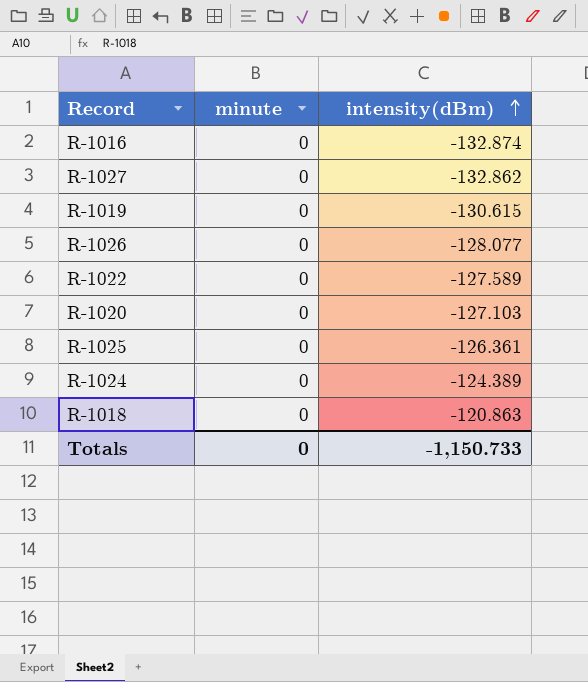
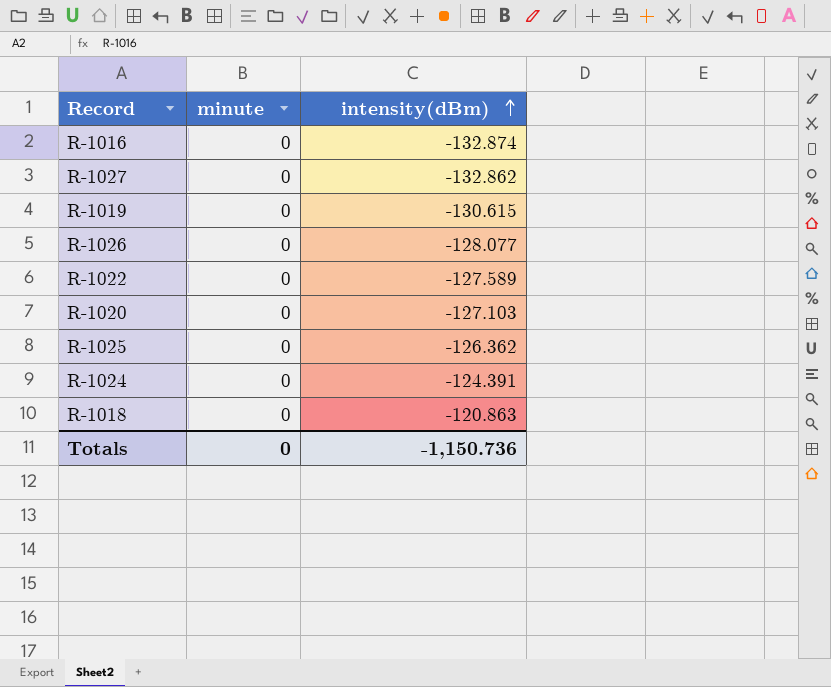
R-1025 | intensity(dBm): -126.361 -> -126.362
R-1024 | intensity(dBm): -124.389 -> -124.391
Totals | intensity(dBm): -1,150.733 -> -1,150.736

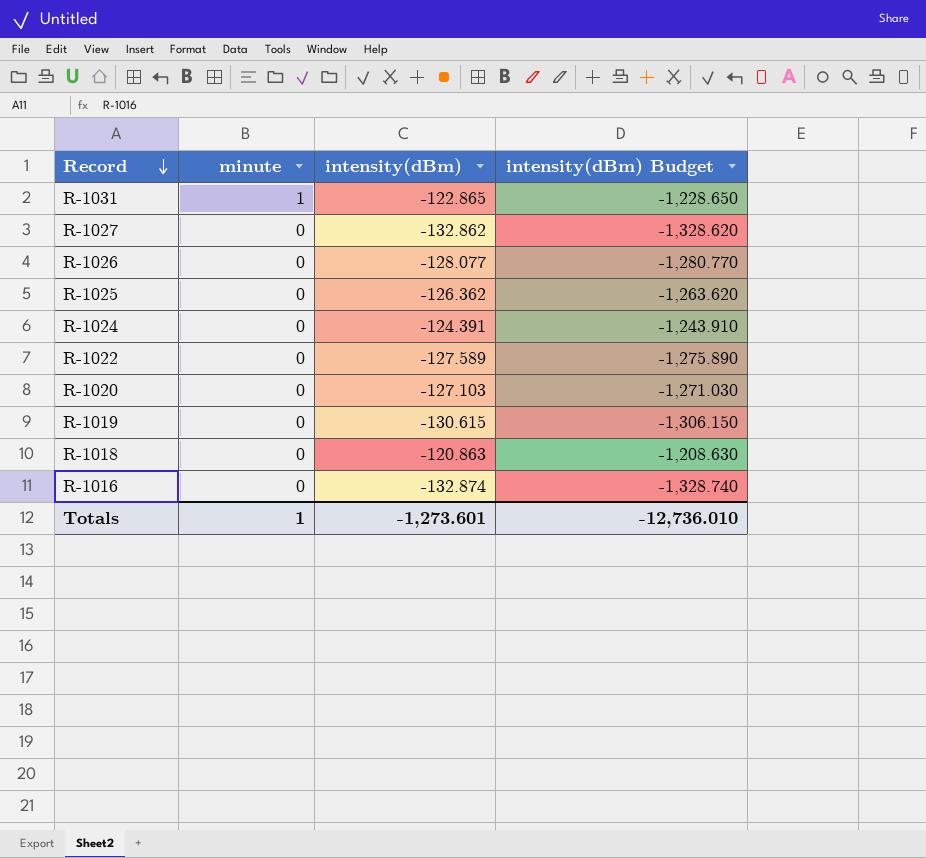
row order: intensity(dBm) ascending -> Record descending
column intensity(dBm) Budget | formula: none -> [intensity(dBm)] * 10
row R-1031: none -> 1 | -122.865 | -1,228.650
Totals | minute: 0 -> 1
Totals | intensity(dBm): -1,150.736 -> -1,273.601

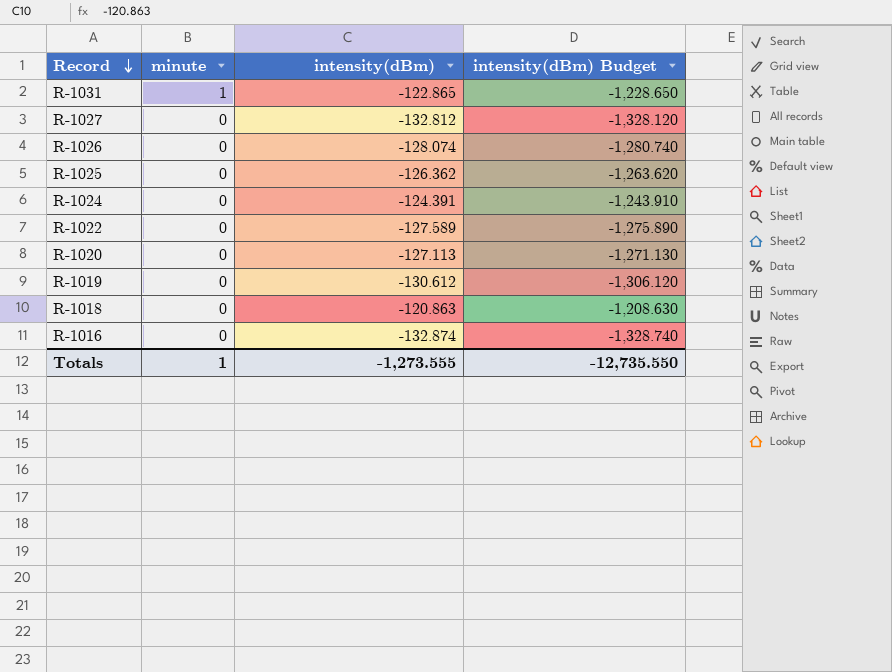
R-1027 | intensity(dBm): -132.862 -> -132.812
R-1027 | intensity(dBm) Budget: -1,328.620 -> -1,328.120
R-1026 | intensity(dBm): -128.077 -> -128.074
R-1026 | intensity(dBm) Budget: -1,280.770 -> -1,280.740
R-1020 | intensity(dBm): -127.103 -> -127.113
R-1020 | intensity(dBm) Budget: -1,271.030 -> -1,271.130
R-1019 | intensity(dBm): -130.615 -> -130.612
R-1019 | intensity(dBm) Budget: -1,306.150 -> -1,306.120
Totals | intensity(dBm): -1,273.601 -> -1,273.555
Totals | intensity(dBm) Budget: -12,736.010 -> -12,735.550

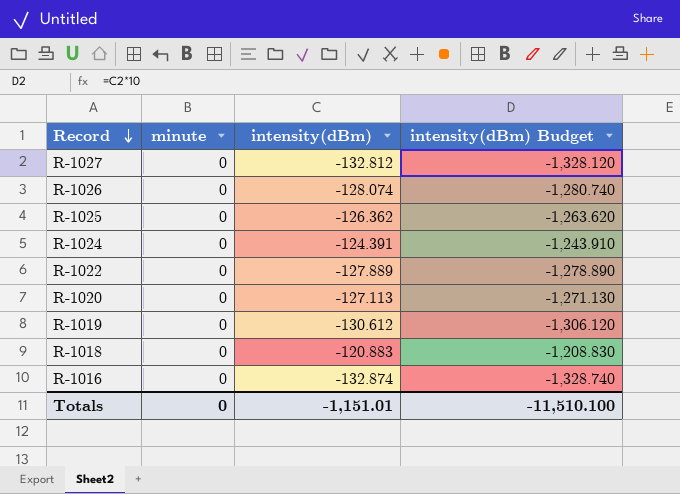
row R-1031: 1 | -122.865 | -1,228.650 -> none
R-1022 | intensity(dBm): -127.589 -> -127.889
R-1022 | intensity(dBm) Budget: -1,275.890 -> -1,278.890
R-1018 | intensity(dBm): -120.863 -> -120.883
R-1018 | intensity(dBm) Budget: -1,208.630 -> -1,208.830
Totals | minute: 1 -> 0
Totals | intensity(dBm): -1,273.555 -> -1,151.01
Totals | intensity(dBm) Budget: -12,735.550 -> -11,510.100

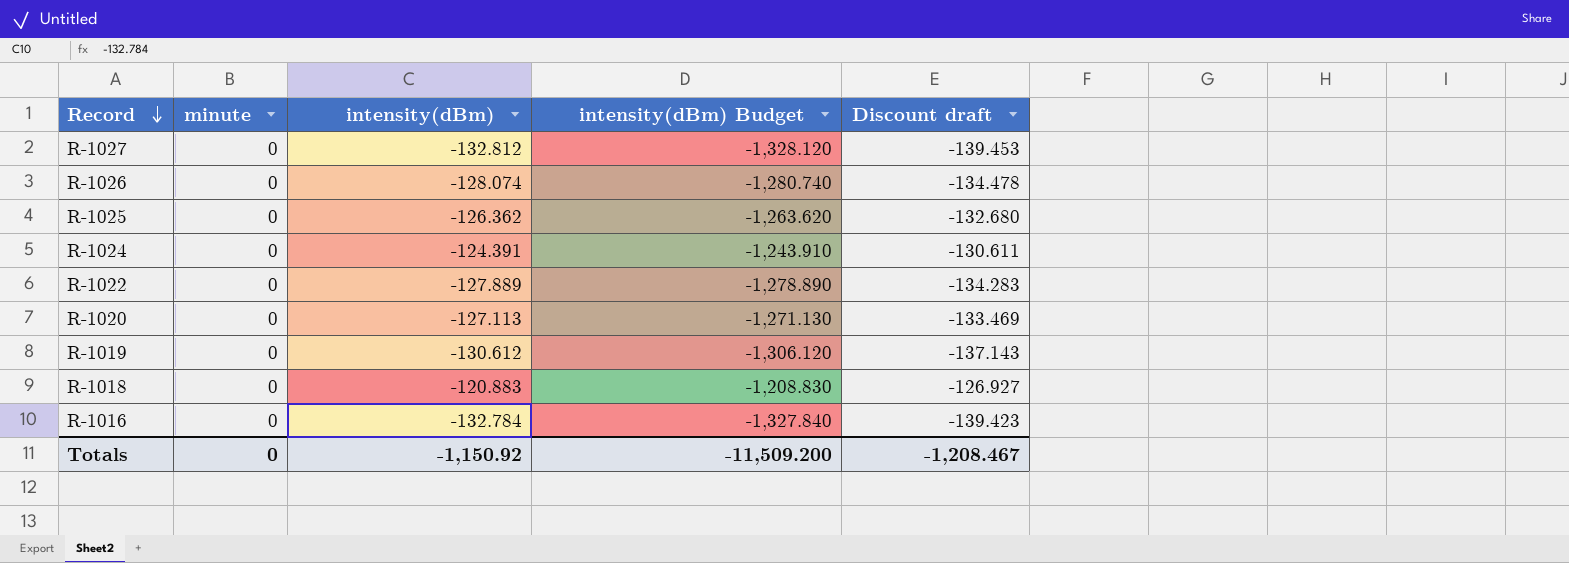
column Discount draft | formula: none -> [intensity(dBm)] * 1.05
R-1016 | intensity(dBm): -132.874 -> -132.784
R-1016 | intensity(dBm) Budget: -1,328.740 -> -1,327.840
Totals | intensity(dBm): -1,151.01 -> -1,150.92
Totals | intensity(dBm) Budget: -11,510.100 -> -11,509.200

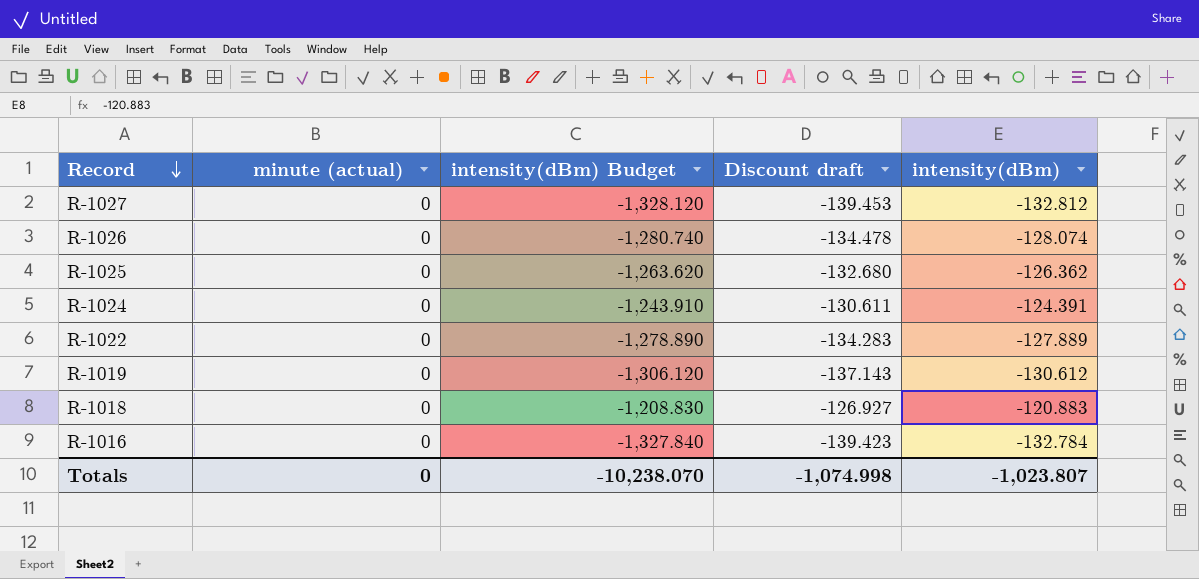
column name: minute -> minute (actual)
column intensity(dBm) | position: 3 -> 5
row R-1020: 0 | -127.113 | -1,271.130 | -133.469 -> none
Totals | intensity(dBm) Budget: -11,509.200 -> -10,238.070
Totals | Discount draft: -1,208.467 -> -1,074.998
Totals | intensity(dBm): -1,150.92 -> -1,023.807

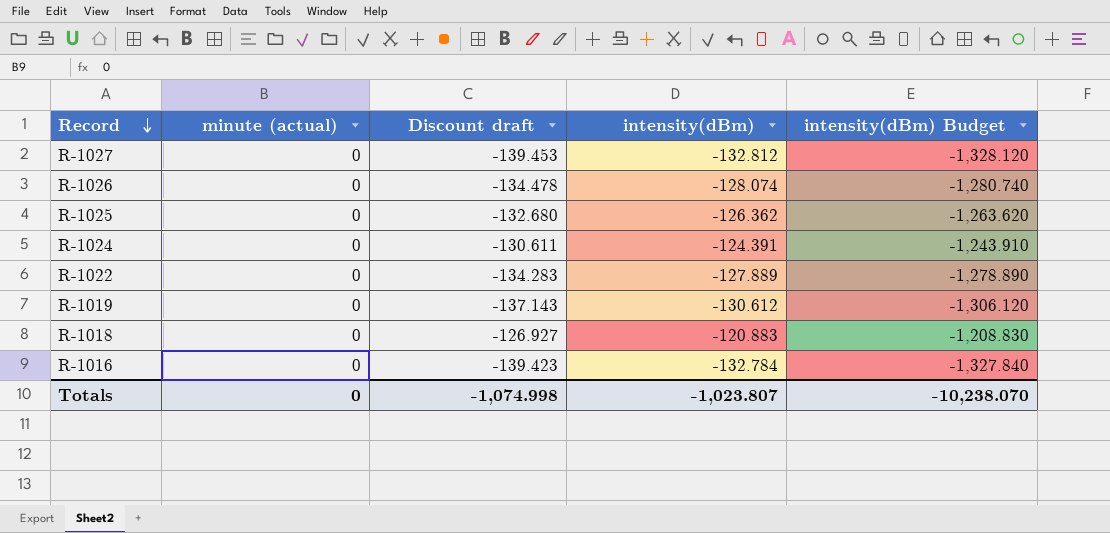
column intensity(dBm) Budget | position: 3 -> 5

